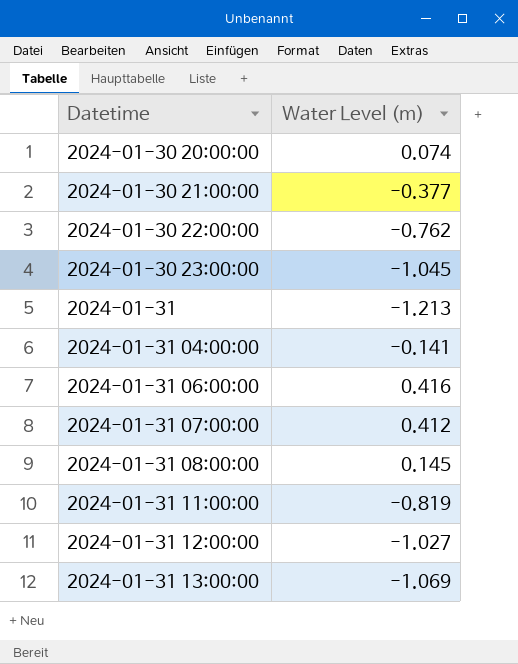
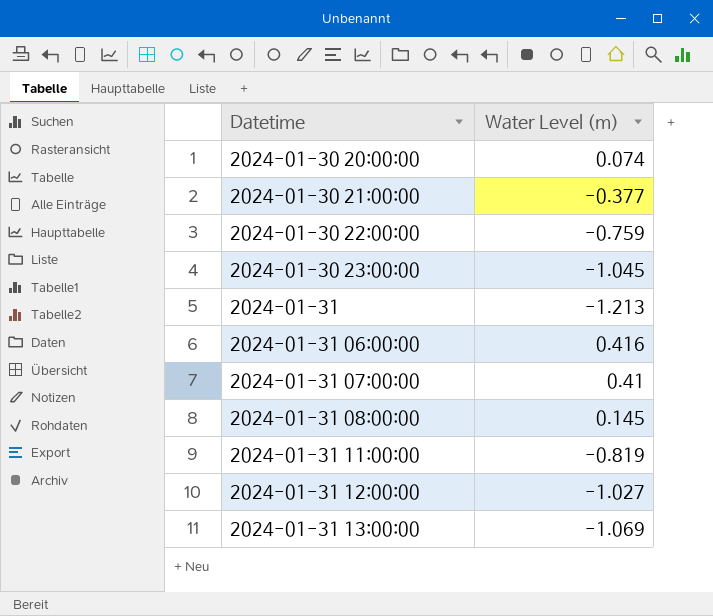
row 2024-01-31 04:00:00: -0.141 -> none
2024-01-30 22:00:00 | Water Level (m): -0.762 -> -0.759
2024-01-31 07:00:00 | Water Level (m): 0.412 -> 0.41

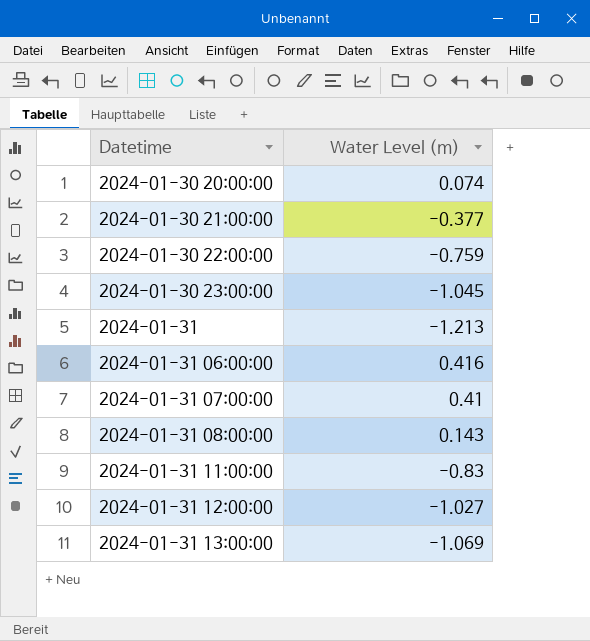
2024-01-31 08:00:00 | Water Level (m): 0.145 -> 0.143
2024-01-31 11:00:00 | Water Level (m): -0.819 -> -0.83

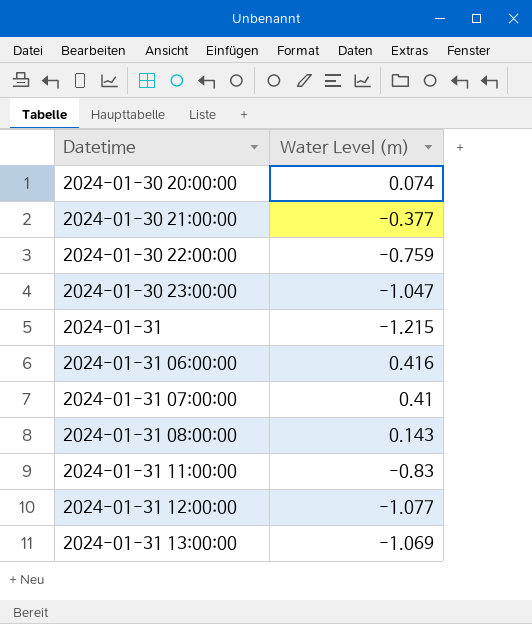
2024-01-30 23:00:00 | Water Level (m): -1.045 -> -1.047
2024-01-31 | Water Level (m): -1.213 -> -1.215
2024-01-31 12:00:00 | Water Level (m): -1.027 -> -1.077

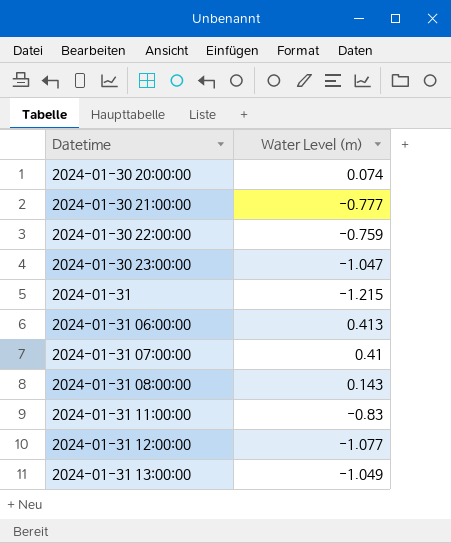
2024-01-30 21:00:00 | Water Level (m): -0.377 -> -0.777
2024-01-31 06:00:00 | Water Level (m): 0.416 -> 0.413
2024-01-31 13:00:00 | Water Level (m): -1.069 -> -1.049

